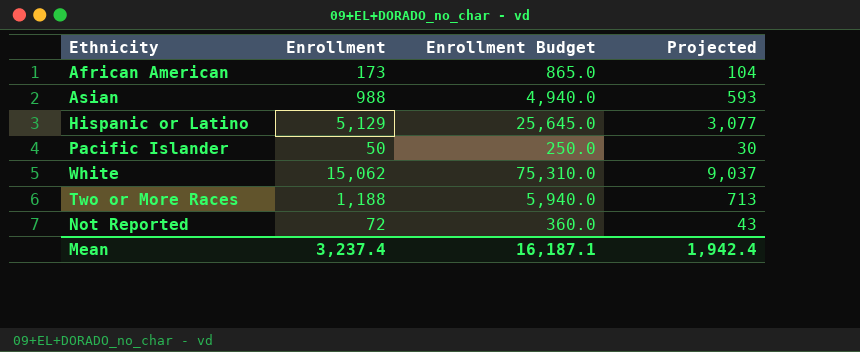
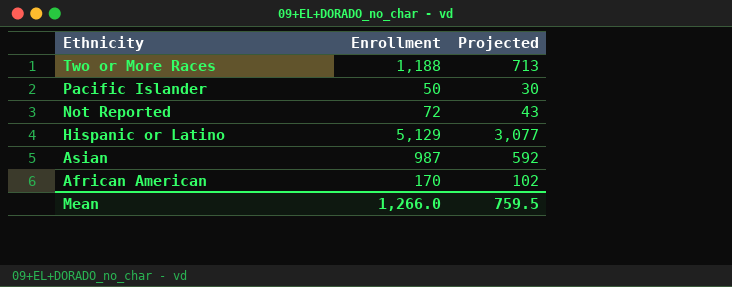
row order: none -> Ethnicity descending
column Enrollment Budget | formula: [Enrollment] * 5 -> none
row White: 15,062 | 75,310.0 | 9,037 -> none
Asian | Enrollment: 988 -> 987
Asian | Projected: 593 -> 592
African American | Enrollment: 173 -> 170
African American | Projected: 104 -> 102
Mean | Enrollment: 3,237.4 -> 1,266.0
Mean | Projected: 1,942.4 -> 759.5

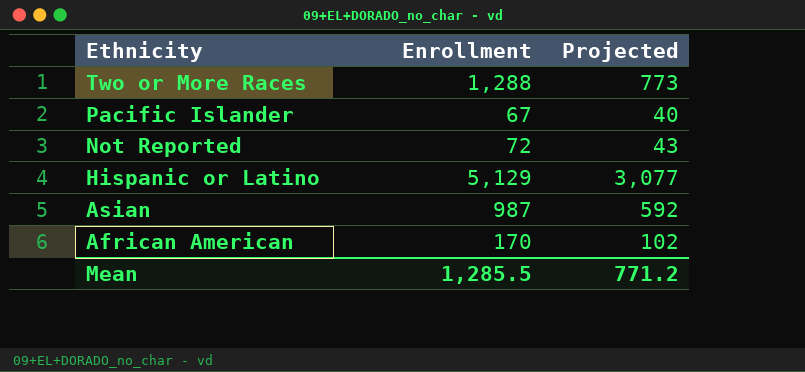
Two or More Races | Enrollment: 1,188 -> 1,288
Two or More Races | Projected: 713 -> 773
Pacific Islander | Enrollment: 50 -> 67
Pacific Islander | Projected: 30 -> 40
Mean | Enrollment: 1,266.0 -> 1,285.5
Mean | Projected: 759.5 -> 771.2

